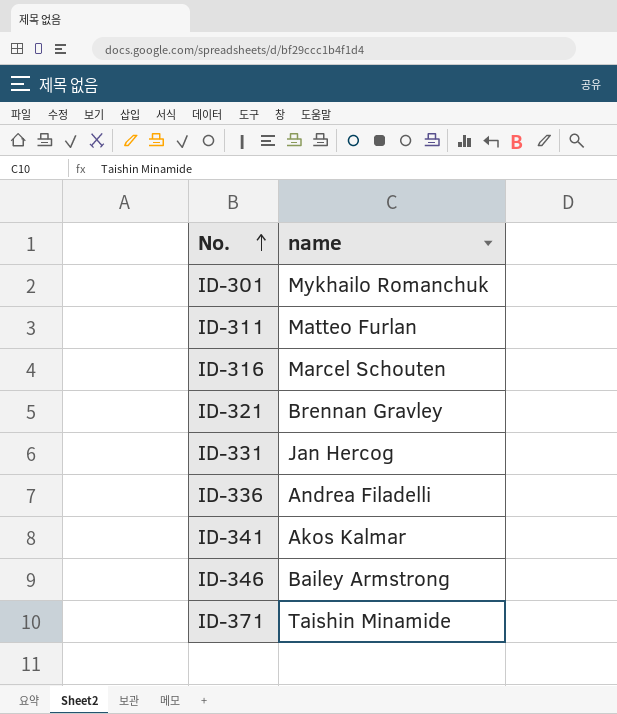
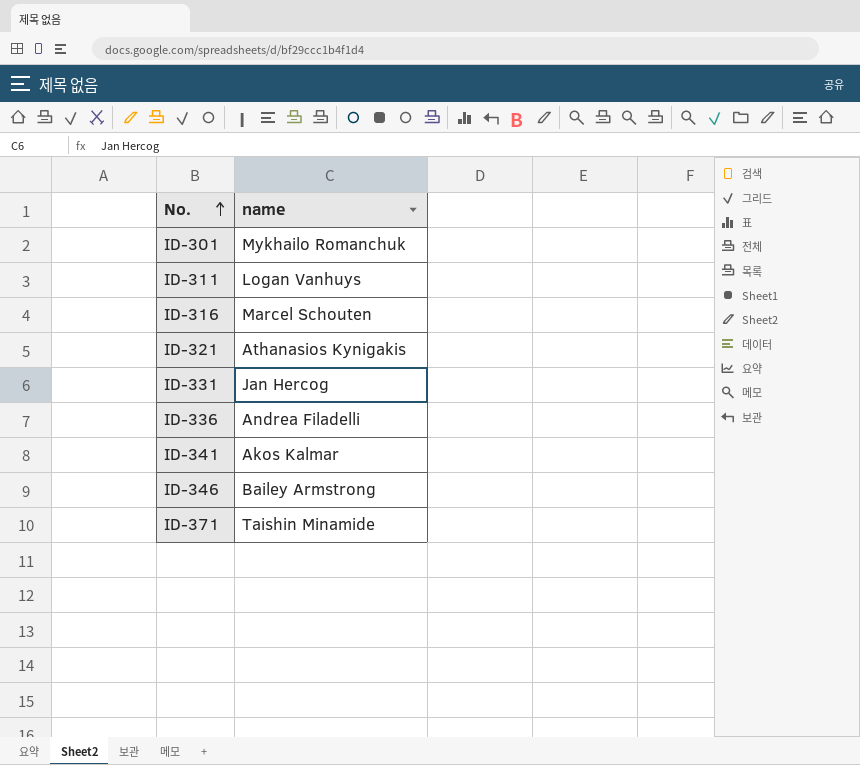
ID-311 | name: Matteo Furlan -> Logan Vanhuys
ID-321 | name: Brennan Gravley -> Athanasios Kynigakis

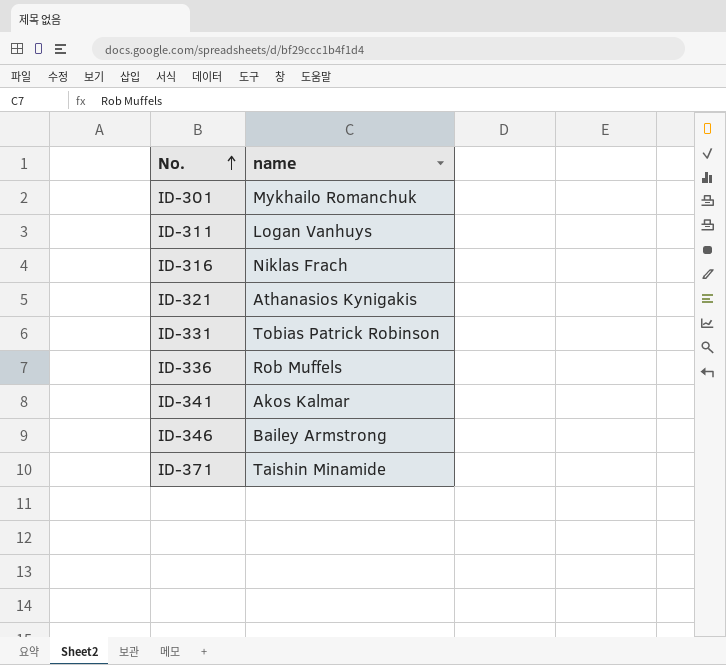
ID-316 | name: Marcel Schouten -> Niklas Frach
ID-331 | name: Jan Hercog -> Tobias Patrick Robinson
ID-336 | name: Andrea Filadelli -> Rob Muffels

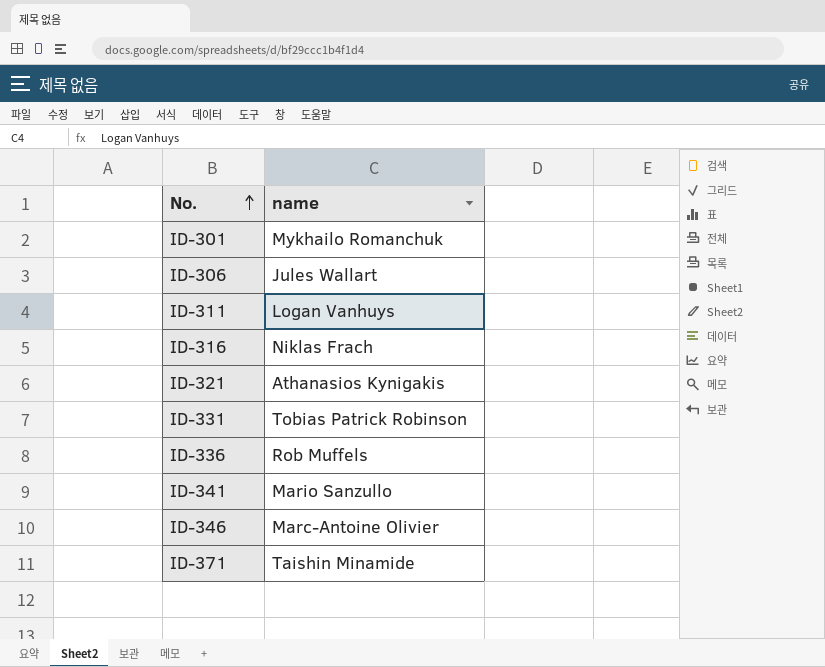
row ID-306: none -> Jules Wallart
ID-341 | name: Akos Kalmar -> Mario Sanzullo
ID-346 | name: Bailey Armstrong -> Marc-Antoine Olivier

